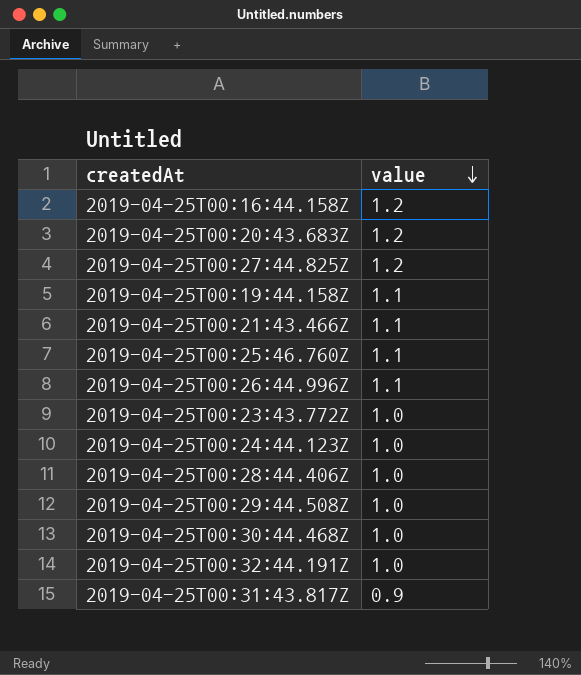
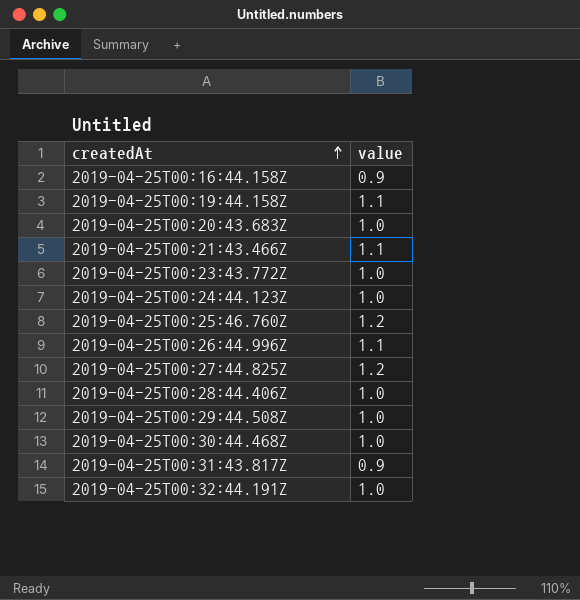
row order: value descending -> createdAt ascending
2019-04-25T00:16:44.158Z | value: 1.2 -> 0.9
2019-04-25T00:20:43.683Z | value: 1.2 -> 1.0
2019-04-25T00:25:46.760Z | value: 1.1 -> 1.2

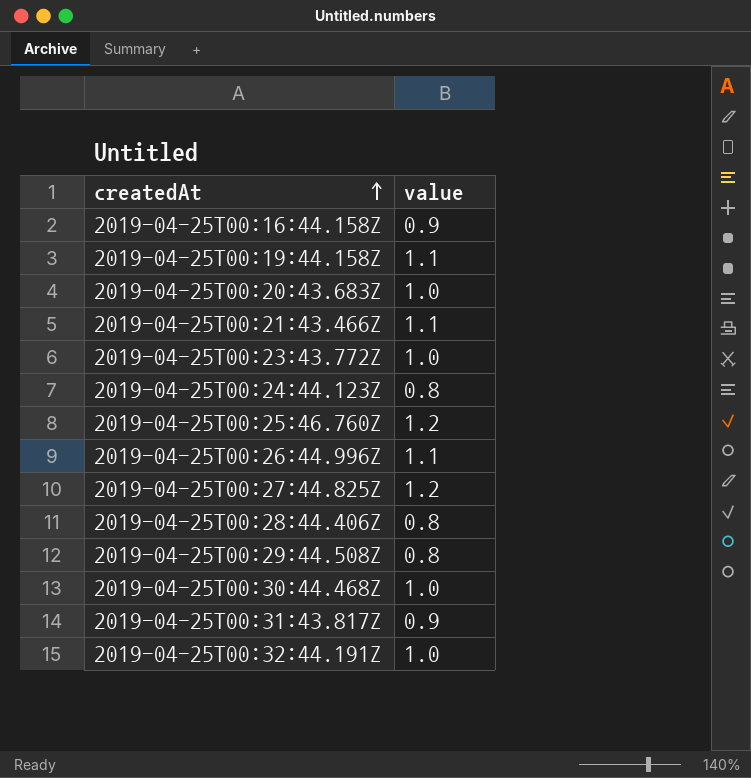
2019-04-25T00:24:44.123Z | value: 1.0 -> 0.8
2019-04-25T00:28:44.406Z | value: 1.0 -> 0.8
2019-04-25T00:29:44.508Z | value: 1.0 -> 0.8

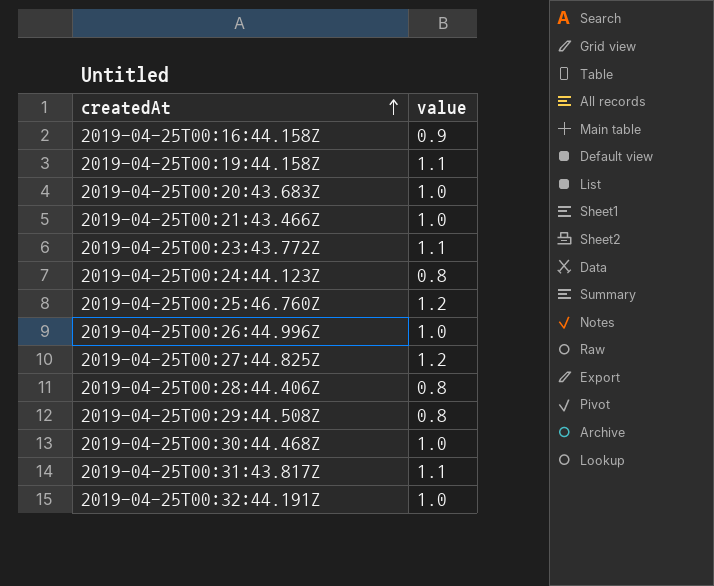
2019-04-25T00:21:43.466Z | value: 1.1 -> 1.0
2019-04-25T00:23:43.772Z | value: 1.0 -> 1.1
2019-04-25T00:26:44.996Z | value: 1.1 -> 1.0
2019-04-25T00:31:43.817Z | value: 0.9 -> 1.1

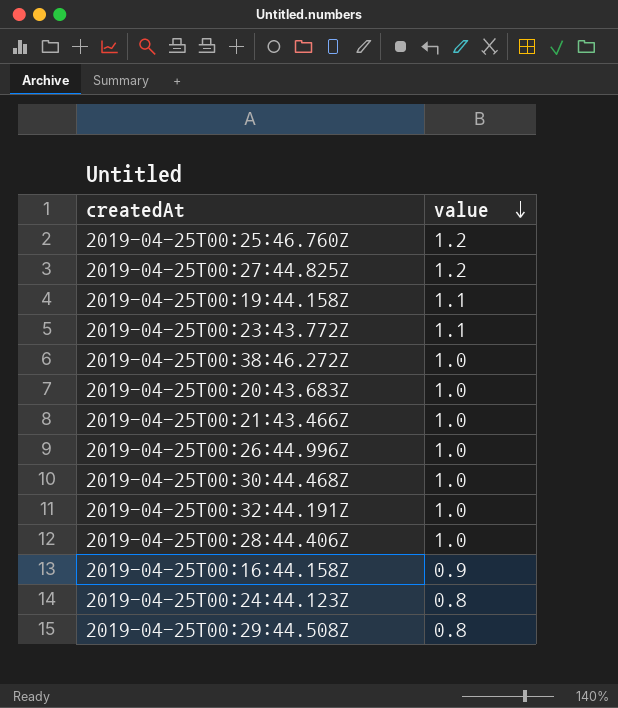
row order: createdAt ascending -> value descending
row 2019-04-25T00:31:43.817Z: 1.1 -> none
row 2019-04-25T00:38:46.272Z: none -> 1.0
2019-04-25T00:28:44.406Z | value: 0.8 -> 1.0

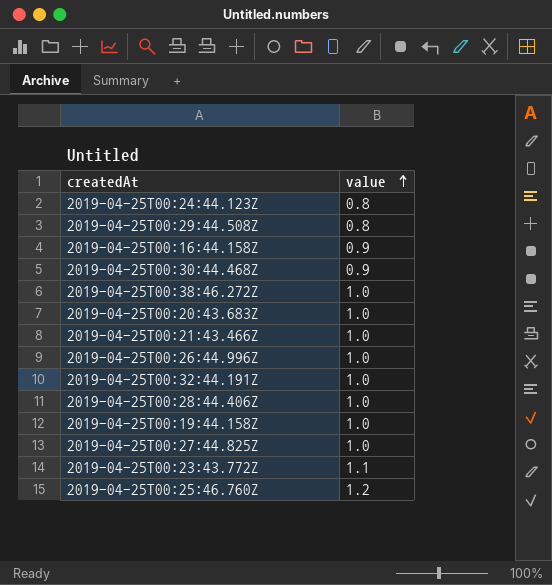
row order: value descending -> value ascending
2019-04-25T00:30:44.468Z | value: 1.0 -> 0.9
2019-04-25T00:19:44.158Z | value: 1.1 -> 1.0
2019-04-25T00:27:44.825Z | value: 1.2 -> 1.0

